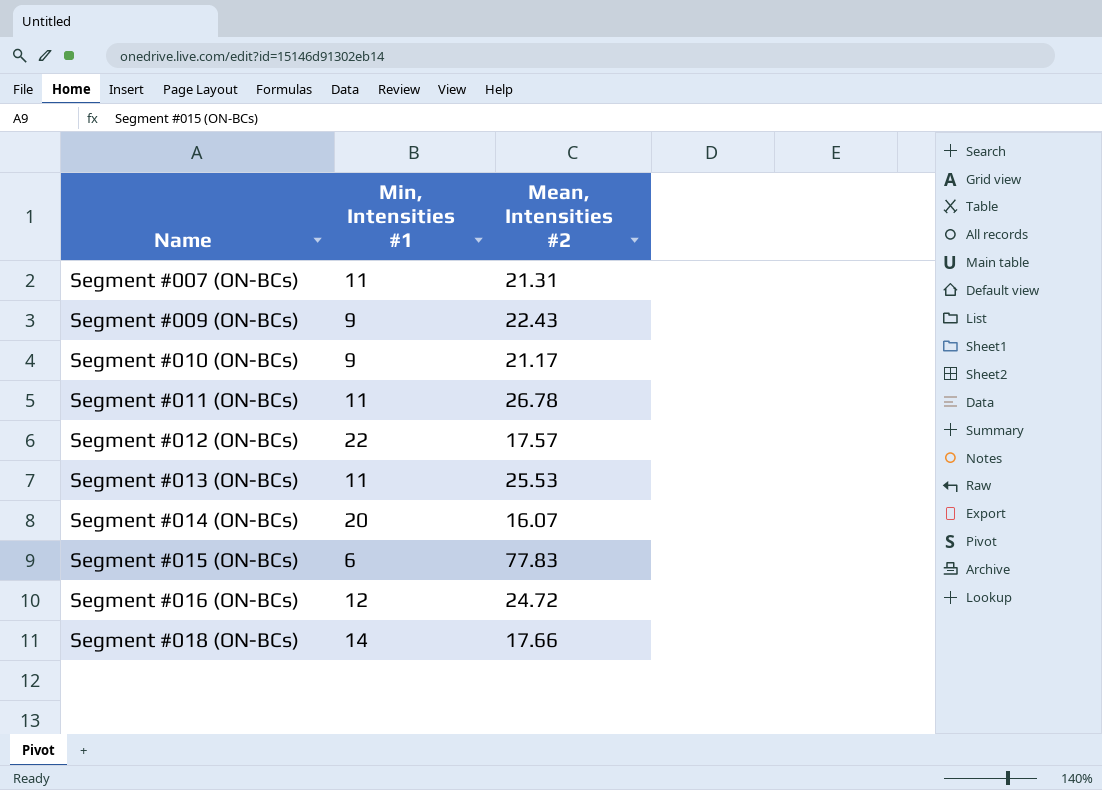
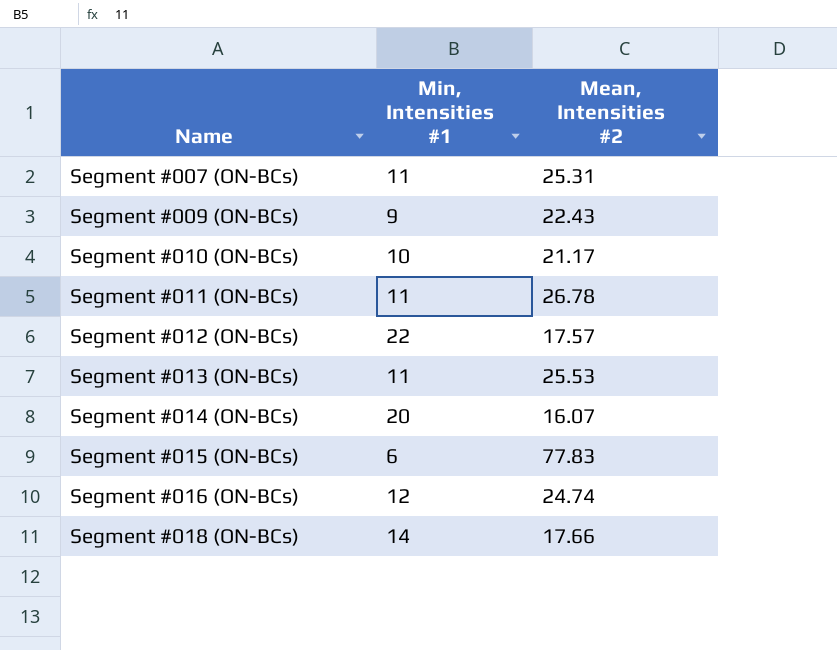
Segment #007 (ON-BCs) | Mean, Intensities #2: 21.31 -> 25.31
Segment #010 (ON-BCs) | Min, Intensities #1: 9 -> 10
Segment #016 (ON-BCs) | Mean, Intensities #2: 24.72 -> 24.74

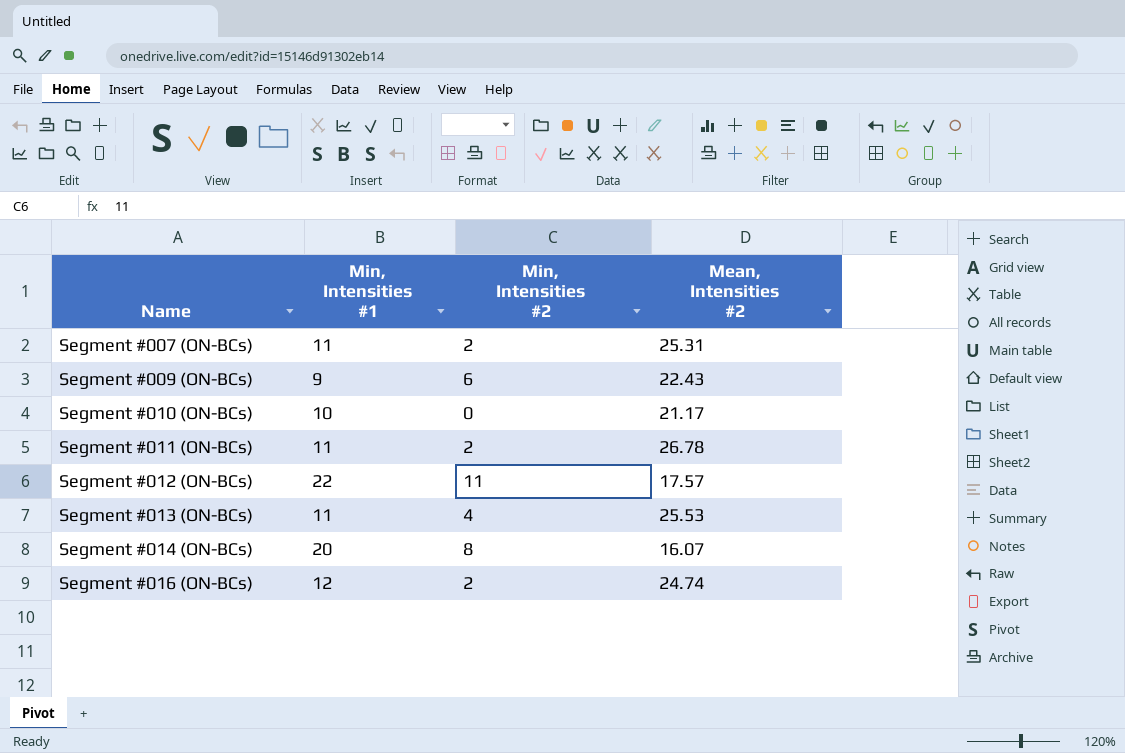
column Min, Intensities #2 | position: none -> 3
row Segment #015 (ON-BCs): 6 | 77.83 -> none
row Segment #018 (ON-BCs): 14 | 17.66 -> none

